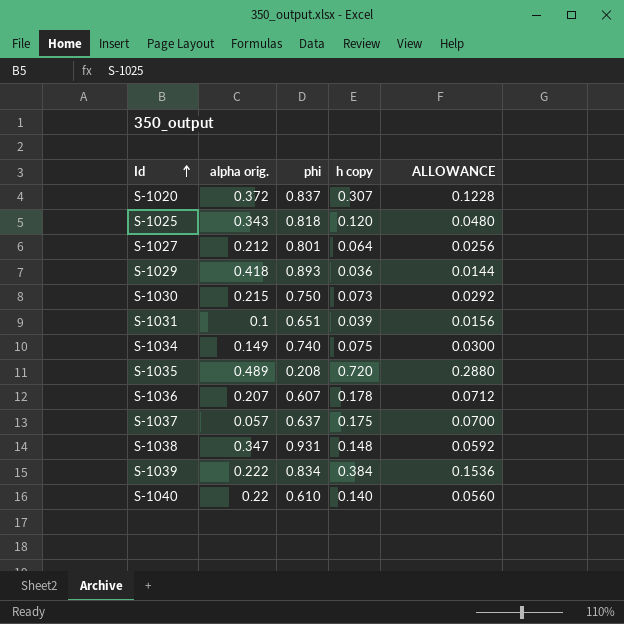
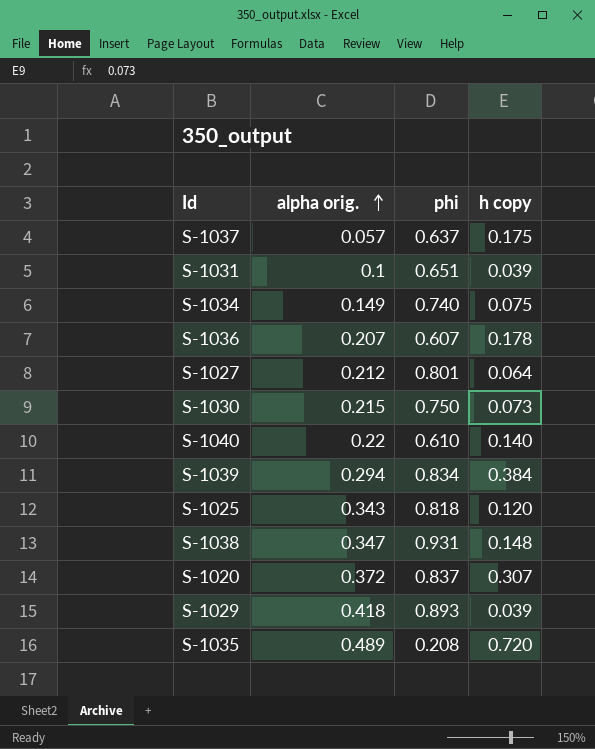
row order: Id ascending -> alpha orig. ascending
column ALLOWANCE | formula: [h copy] * 0.4 -> none
S-1039 | alpha orig.: 0.222 -> 0.294
S-1029 | h copy: 0.036 -> 0.039

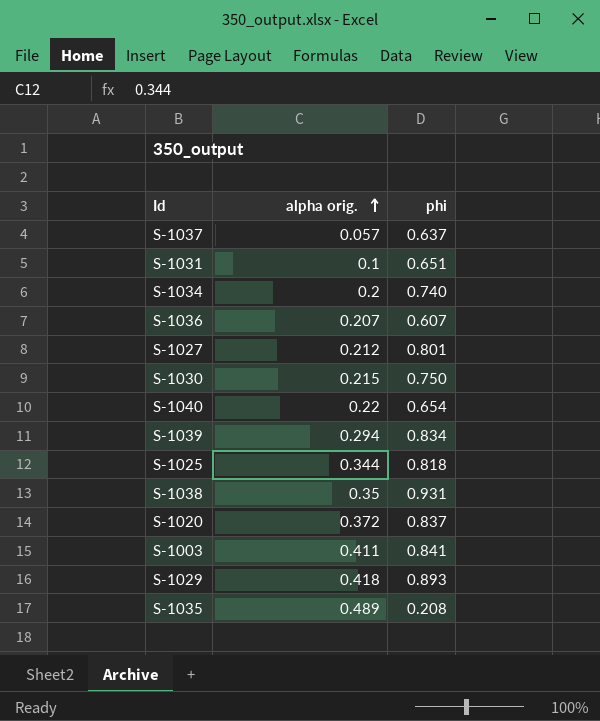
column h copy | position: 4 -> none
S-1034 | alpha orig.: 0.149 -> 0.2
S-1040 | phi: 0.610 -> 0.654
S-1025 | alpha orig.: 0.343 -> 0.344
S-1038 | alpha orig.: 0.347 -> 0.35
row S-1003: none -> 0.411 | 0.841

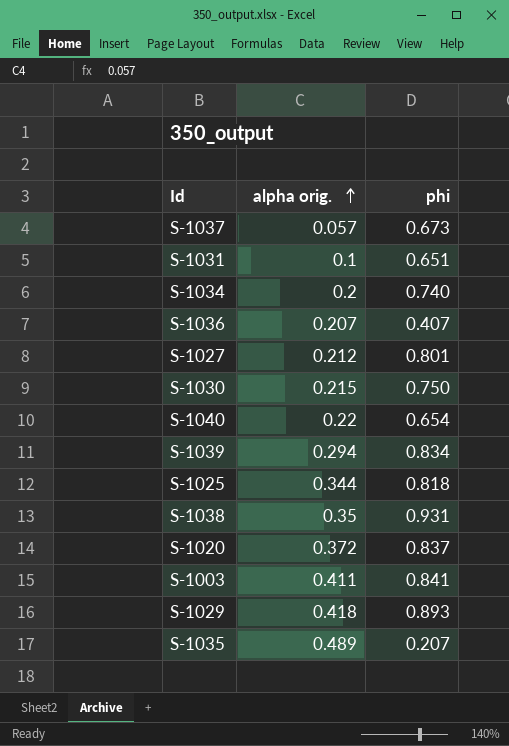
S-1037 | phi: 0.637 -> 0.673
S-1036 | phi: 0.607 -> 0.407
S-1035 | phi: 0.208 -> 0.207

